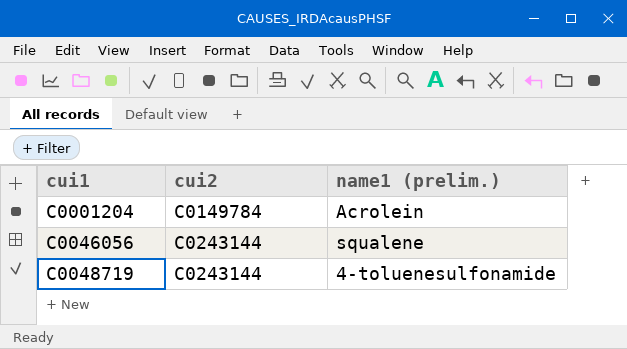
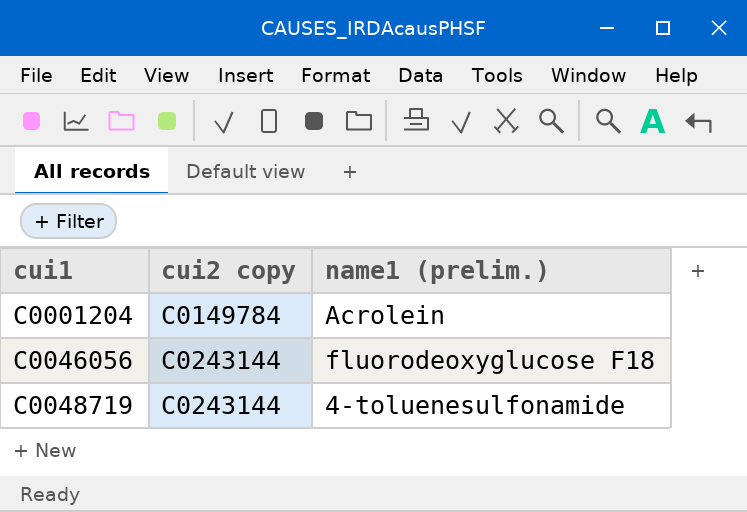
column name: cui2 -> cui2 copy
C0046056 | name1 (prelim.): squalene -> fluorodeoxyglucose F18

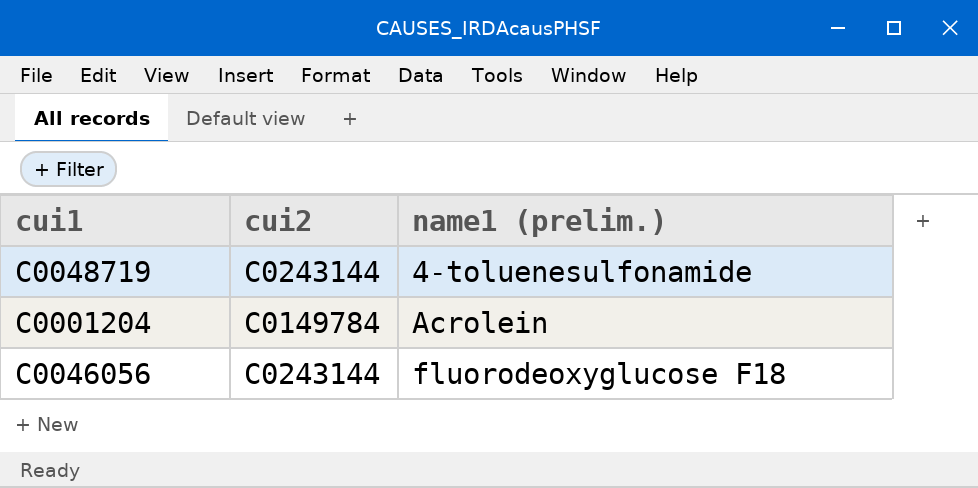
row order: cui1 ascending -> name1 (prelim.) ascending
column name: cui2 copy -> cui2

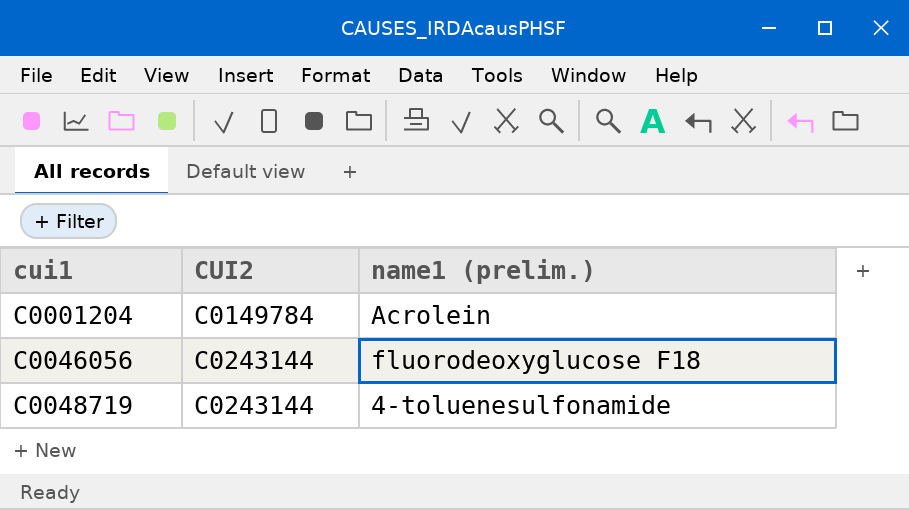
row order: name1 (prelim.) ascending -> cui1 ascending
column name: cui2 -> CUI2

